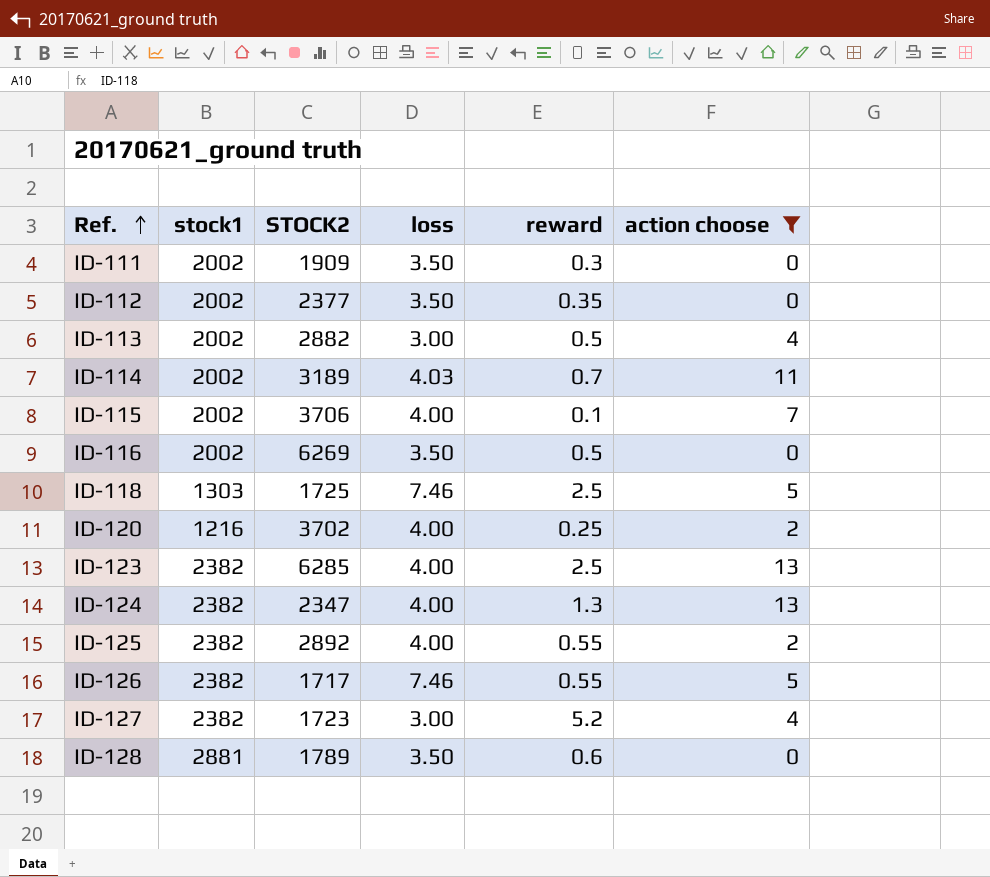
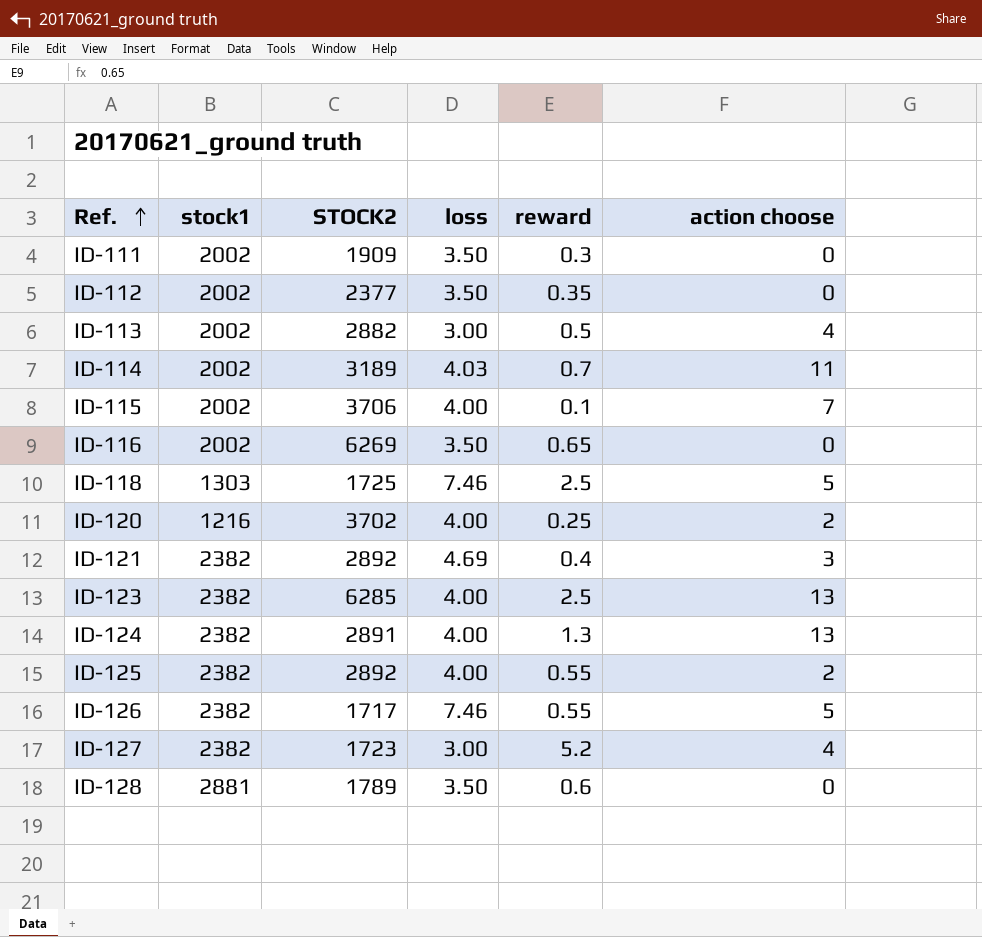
filter: action choose != 3 -> none
ID-116 | reward: 0.5 -> 0.65
ID-124 | STOCK2: 2347 -> 2891

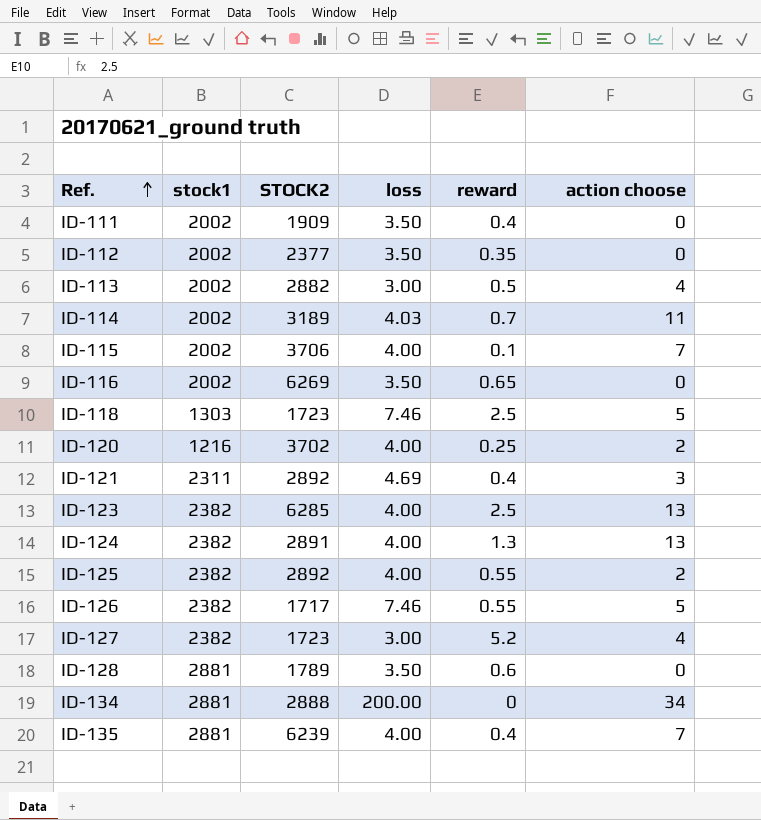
ID-111 | reward: 0.3 -> 0.4
ID-118 | STOCK2: 1725 -> 1723
ID-121 | stock1: 2382 -> 2311
row ID-134: none -> 2881 | 2888 | 200.00 | 0 | 34
row ID-135: none -> 2881 | 6239 | 4.00 | 0.4 | 7

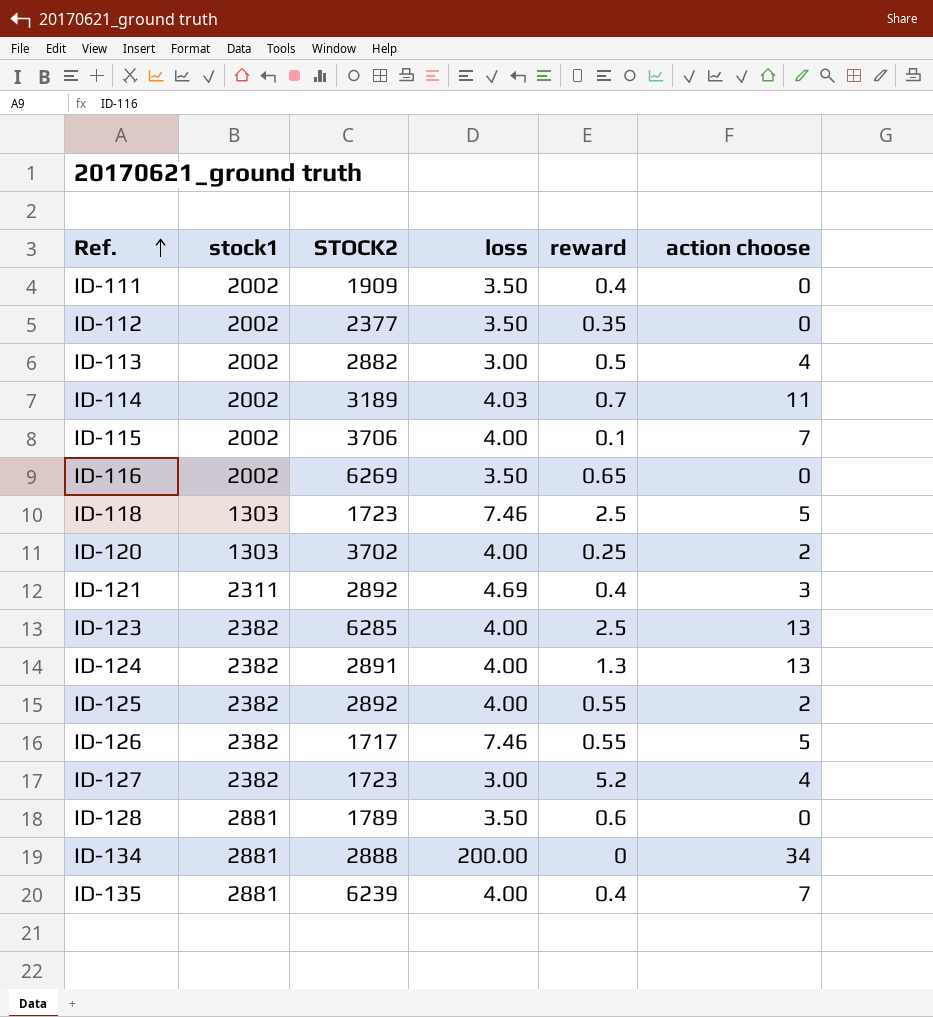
ID-120 | stock1: 1216 -> 1303

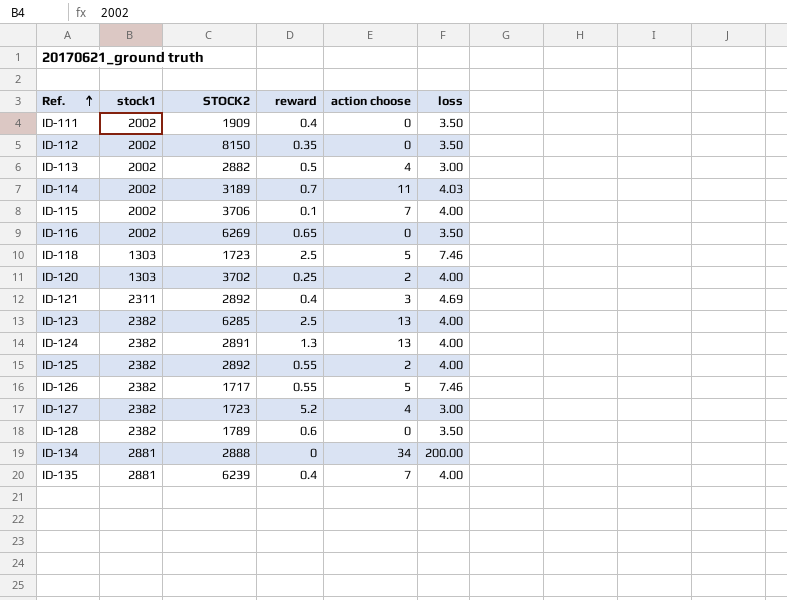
column loss | position: 4 -> 6
ID-112 | STOCK2: 2377 -> 8150
ID-128 | stock1: 2881 -> 2382

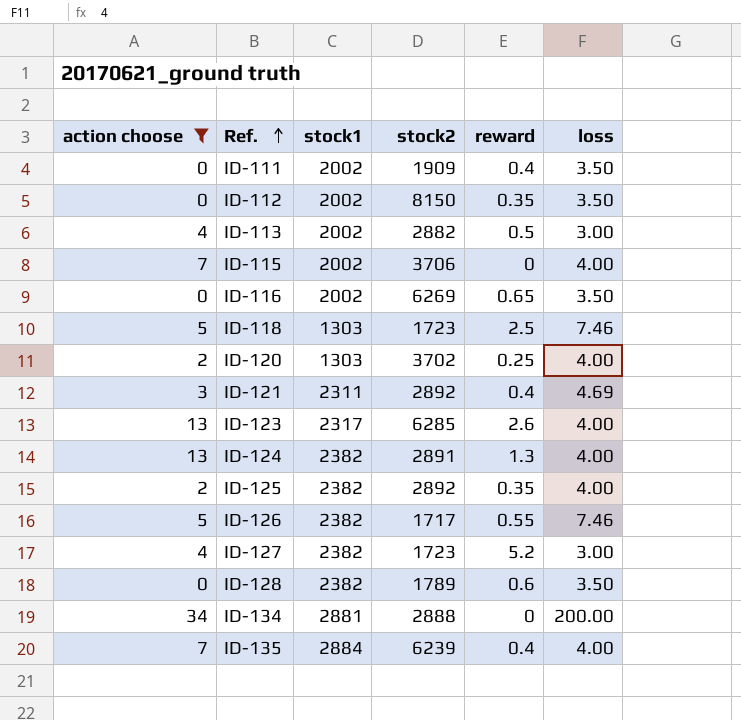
filter: none -> action choose != 11
column action choose | position: 5 -> 1
column name: STOCK2 -> stock2
ID-115 | reward: 0.1 -> 0
ID-123 | stock1: 2382 -> 2317
ID-123 | reward: 2.5 -> 2.6
ID-125 | reward: 0.55 -> 0.35
ID-135 | stock1: 2881 -> 2884

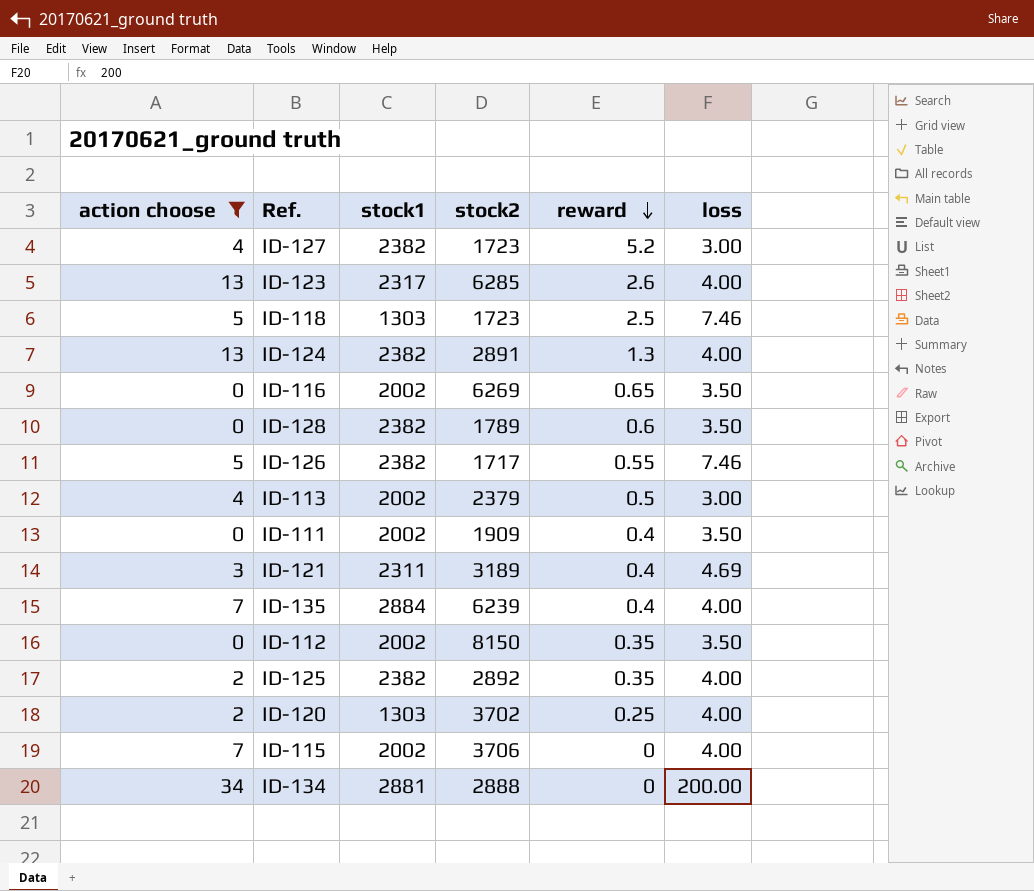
row order: Ref. ascending -> reward descending
ID-113 | stock2: 2882 -> 2379
ID-121 | stock2: 2892 -> 3189

